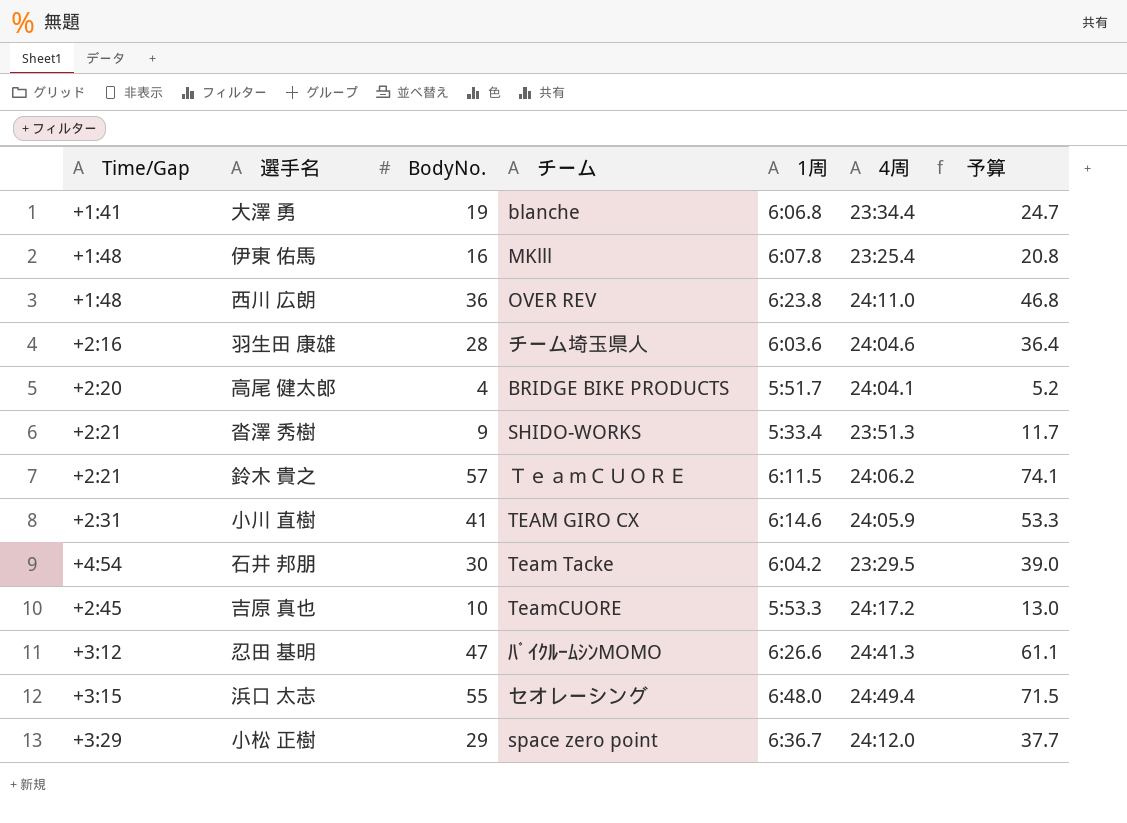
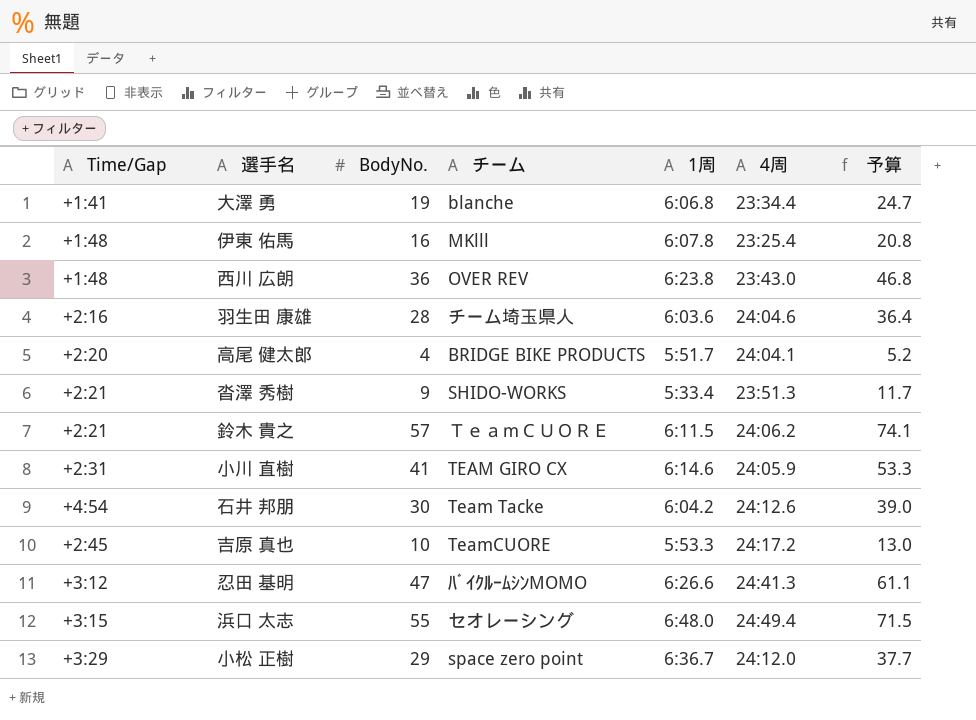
西川 広朗 | 4周: 24:11.0 -> 23:43.0
石井 邦朋 | 4周: 23:29.5 -> 24:12.6

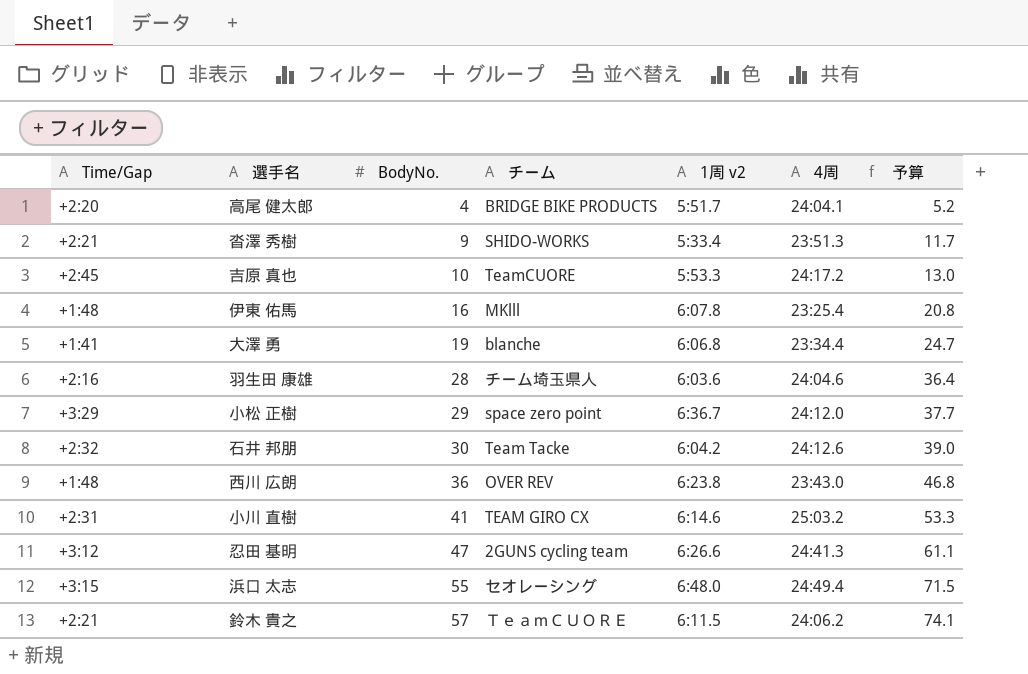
row order: none -> BodyNo. ascending
column name: 1周 -> 1周 v2
石井 邦朋 | Time/Gap: +4:54 -> +2:32
小川 直樹 | 4周: 24:05.9 -> 25:03.2
忍田 基明 | チーム: ﾊﾞｲｸﾙｰﾑｼﾝMOMO -> 2GUNS cycling team

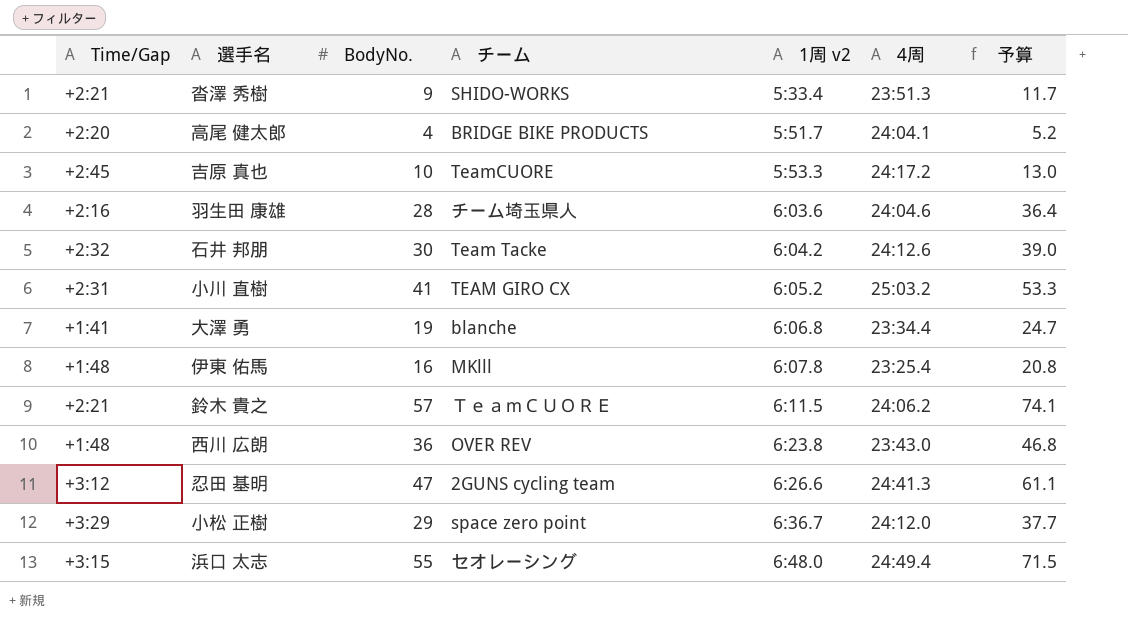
row order: BodyNo. ascending -> 1周 v2 ascending
小川 直樹 | 1周 v2: 6:14.6 -> 6:05.2

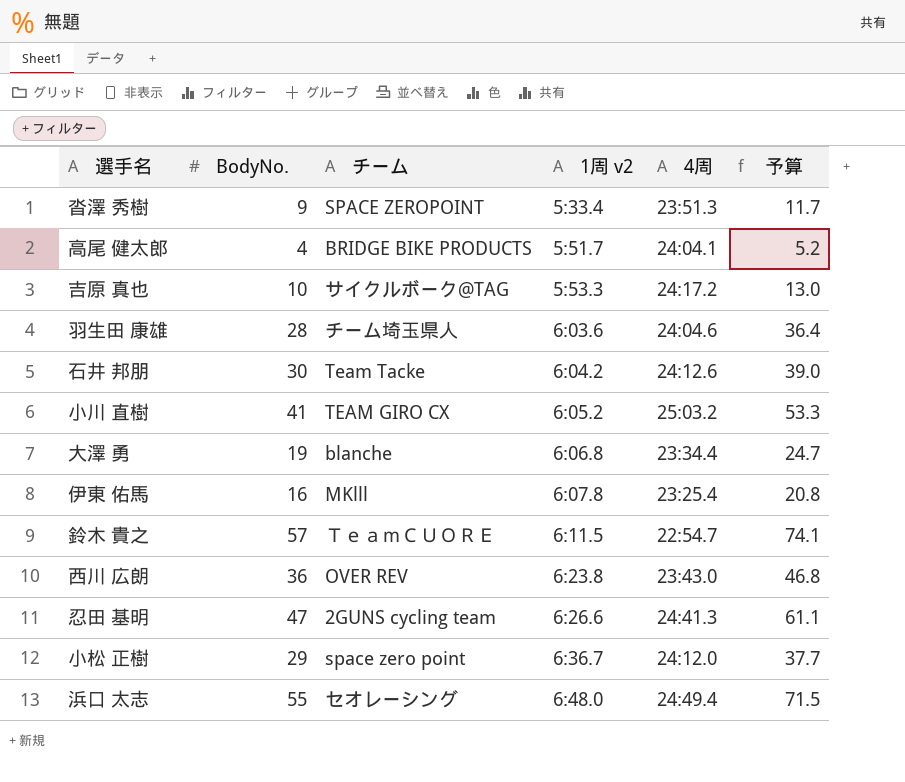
column Time/Gap | position: 1 -> none
沓澤 秀樹 | チーム: SHIDO-WORKS -> SPACE ZEROPOINT
吉原 真也 | チーム: TeamCUORE -> サイクルボーク@TAG
鈴木 貴之 | 4周: 24:06.2 -> 22:54.7

